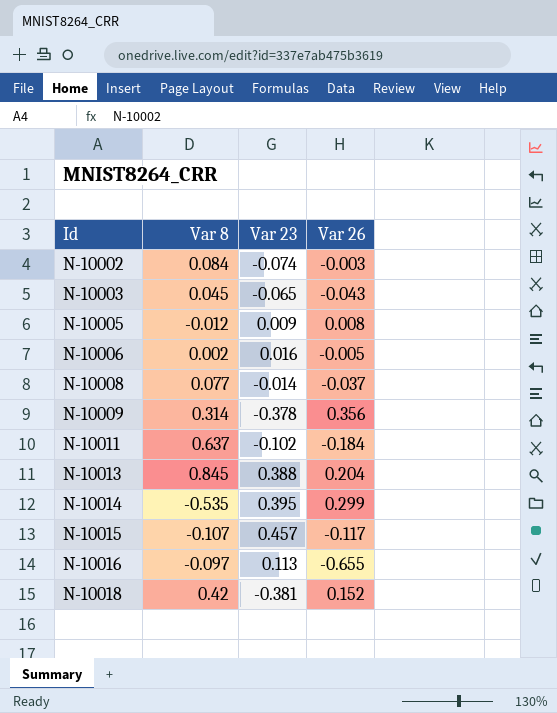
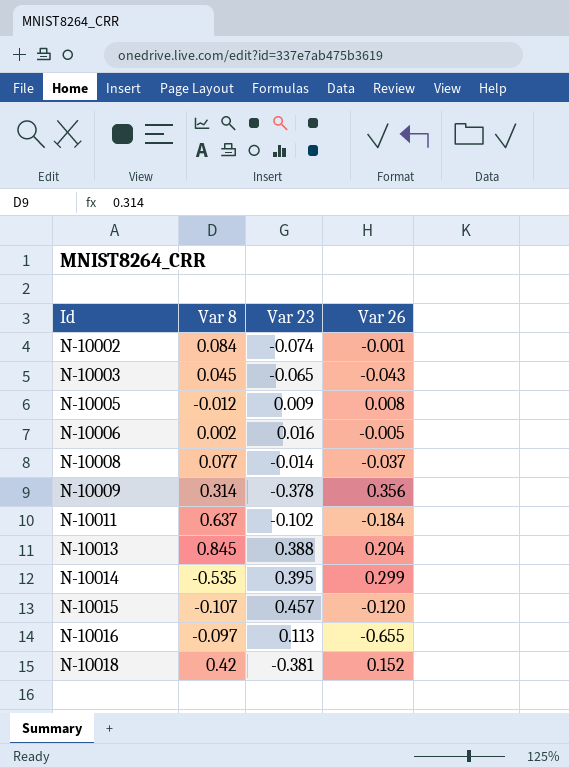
N-10002 | Var 26: -0.003 -> -0.001
N-10015 | Var 26: -0.117 -> -0.120

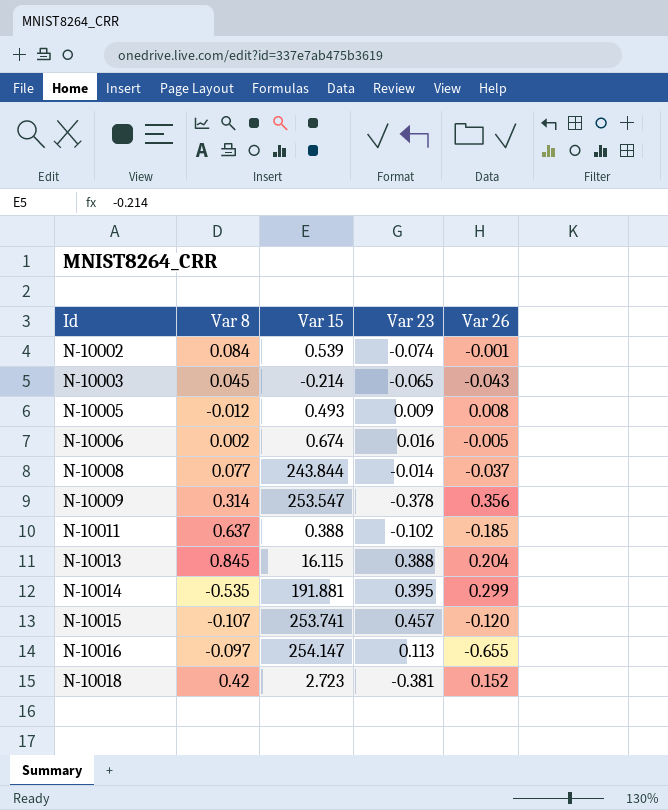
column Var 15 | position: none -> 3
N-10011 | Var 26: -0.184 -> -0.185

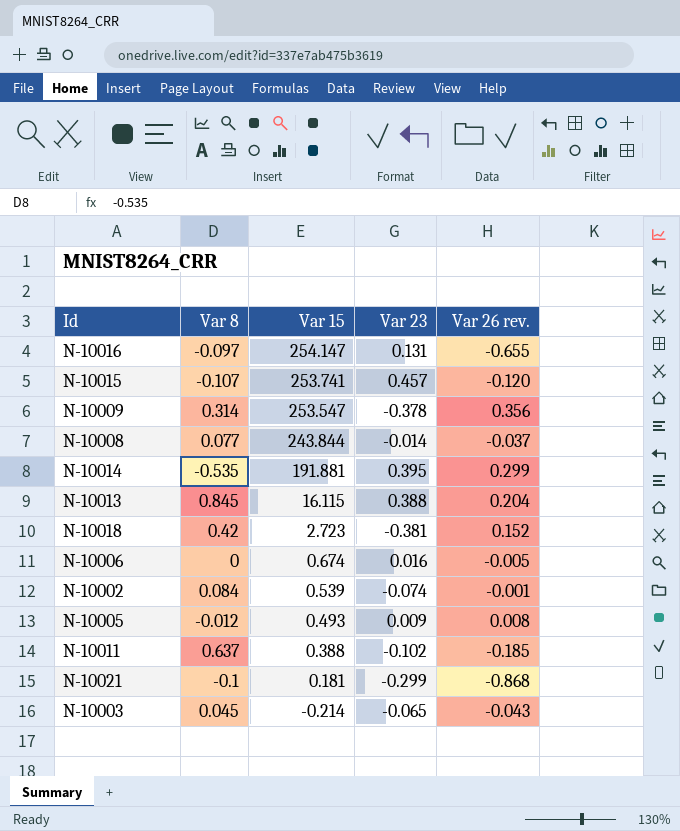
row order: Id ascending -> Var 15 descending
column name: Var 26 -> Var 26 rev.
N-10016 | Var 23: 0.113 -> 0.131
N-10006 | Var 8: 0.002 -> 0
row N-10021: none -> -0.1 | 0.181 | -0.299 | -0.868

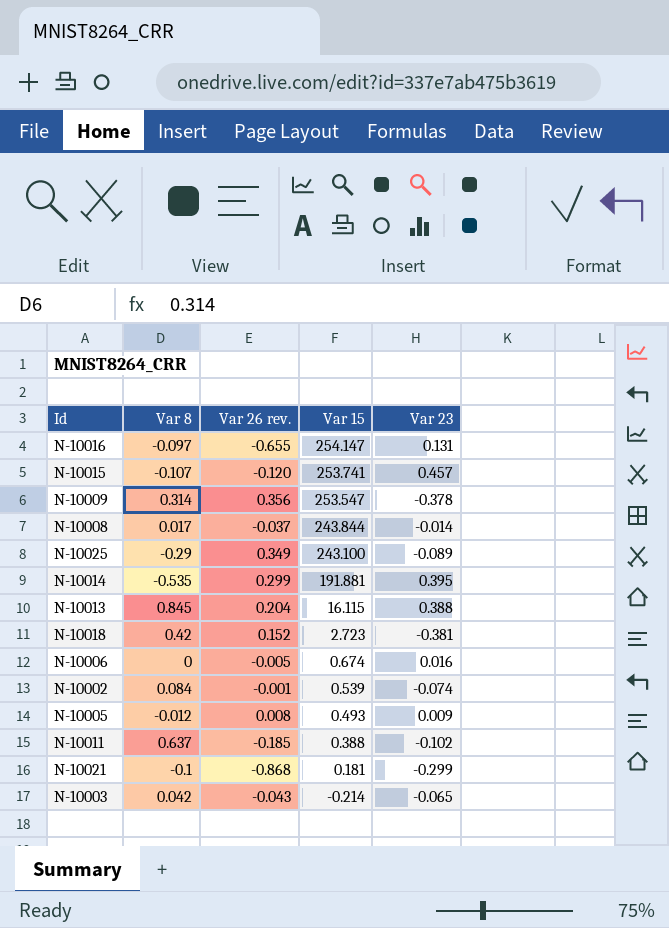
column Var 26 rev. | position: 5 -> 3
N-10008 | Var 8: 0.077 -> 0.017
row N-10025: none -> -0.29 | 0.349 | 243.100 | -0.089
N-10003 | Var 8: 0.045 -> 0.042

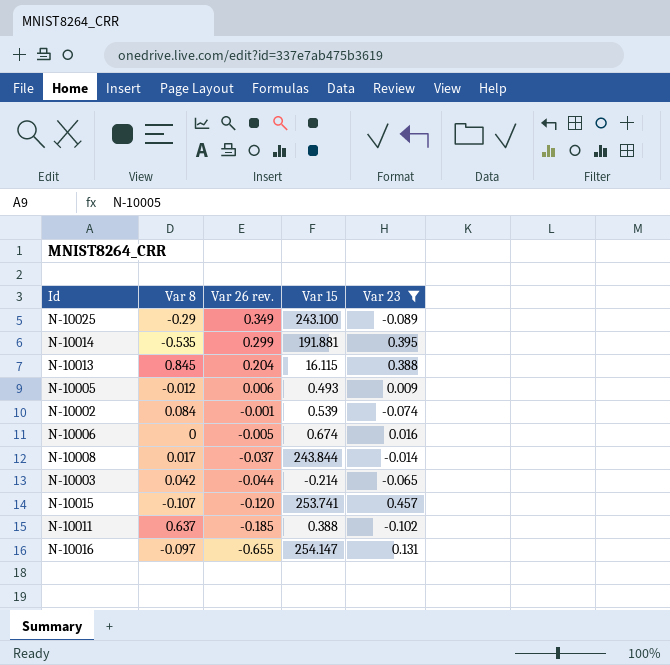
filter: none -> Var 23 >= -0.102
row order: Var 15 descending -> Var 26 rev. descending
N-10005 | Var 26 rev.: 0.008 -> 0.006
N-10003 | Var 26 rev.: -0.043 -> -0.044

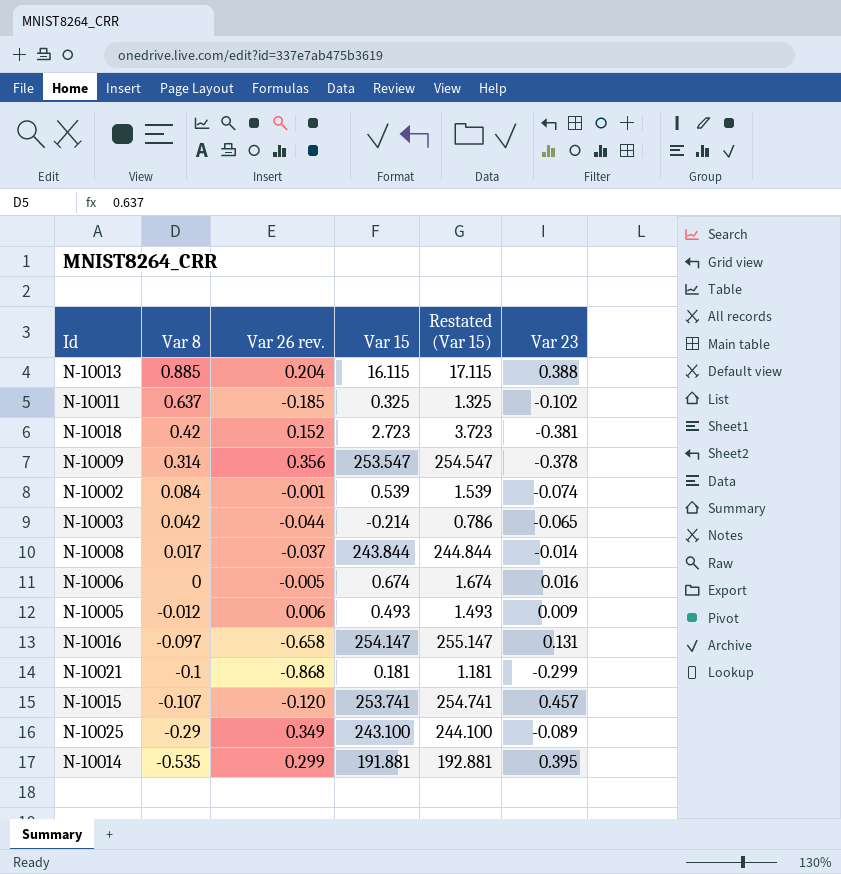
filter: Var 23 >= -0.102 -> none
row order: Var 26 rev. descending -> Var 8 descending
column Restated (Var 15) | formula: none -> [Var 15] + 1
N-10013 | Var 8: 0.845 -> 0.885
N-10011 | Var 15: 0.388 -> 0.325
N-10016 | Var 26 rev.: -0.655 -> -0.658

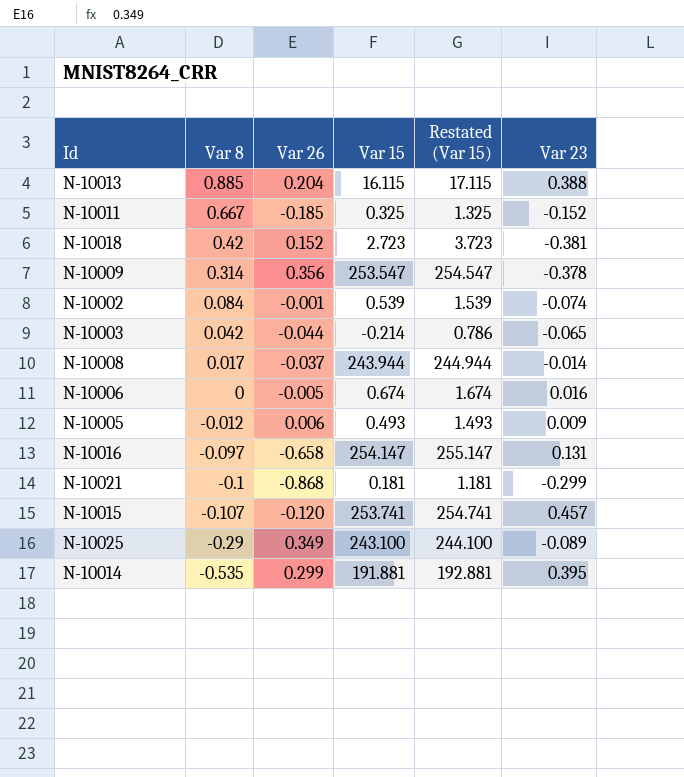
column name: Var 26 rev. -> Var 26
N-10011 | Var 8: 0.637 -> 0.667
N-10011 | Var 23: -0.102 -> -0.152
N-10008 | Var 15: 243.844 -> 243.944
N-10008 | Restated (Var 15): 244.844 -> 244.944

